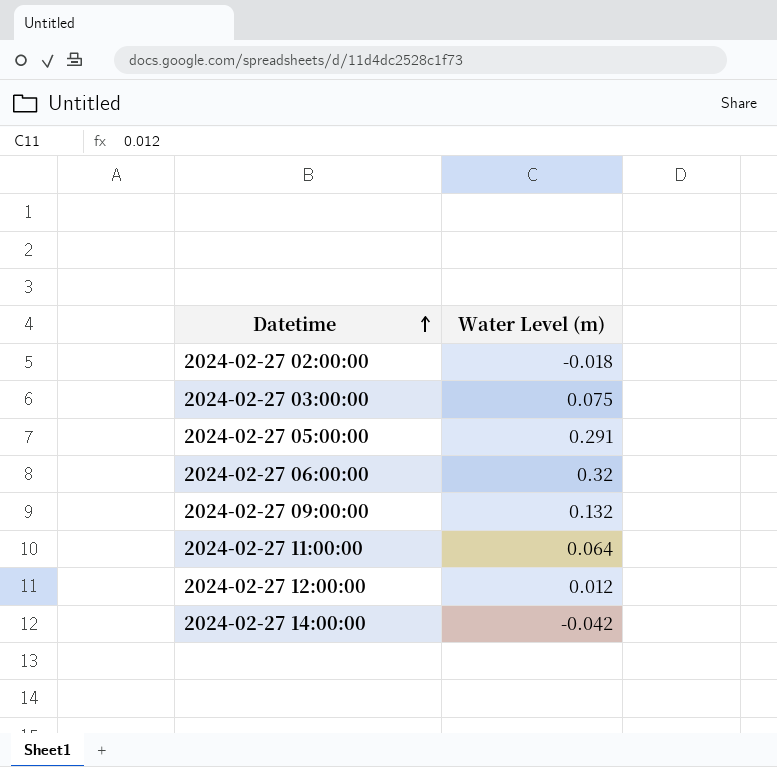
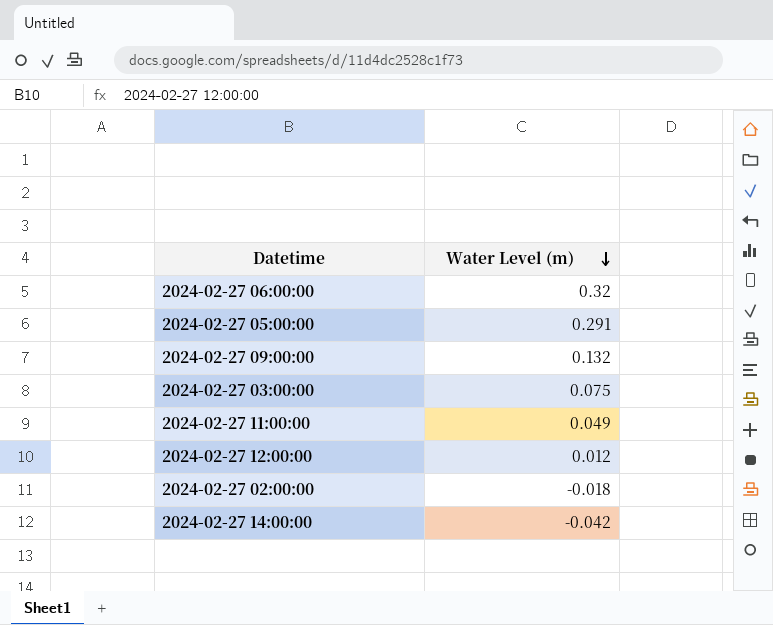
row order: Datetime ascending -> Water Level (m) descending
2024-02-27 11:00:00 | Water Level (m): 0.064 -> 0.049

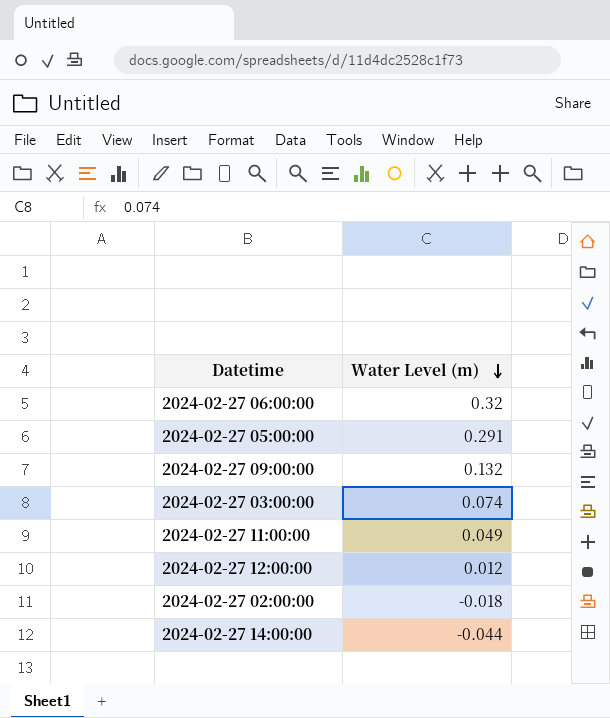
2024-02-27 03:00:00 | Water Level (m): 0.075 -> 0.074
2024-02-27 14:00:00 | Water Level (m): -0.042 -> -0.044

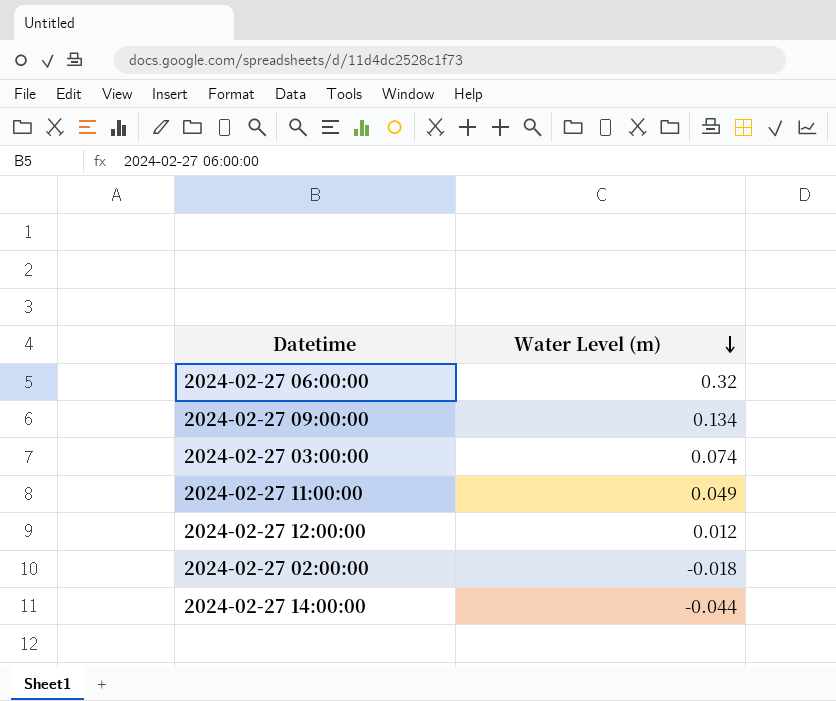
row 2024-02-27 05:00:00: 0.291 -> none
2024-02-27 09:00:00 | Water Level (m): 0.132 -> 0.134

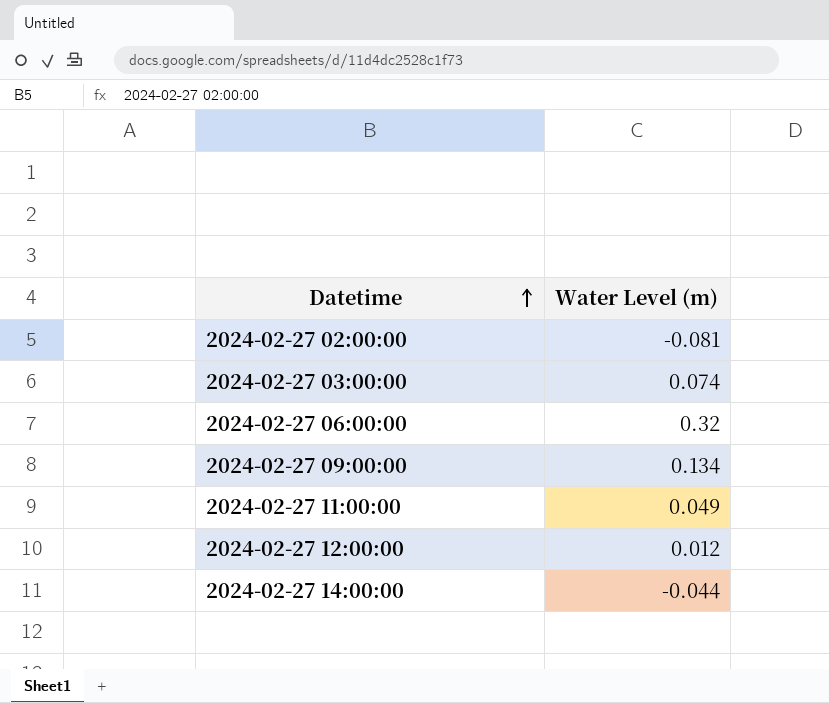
row order: Water Level (m) descending -> Datetime ascending
2024-02-27 02:00:00 | Water Level (m): -0.018 -> -0.081

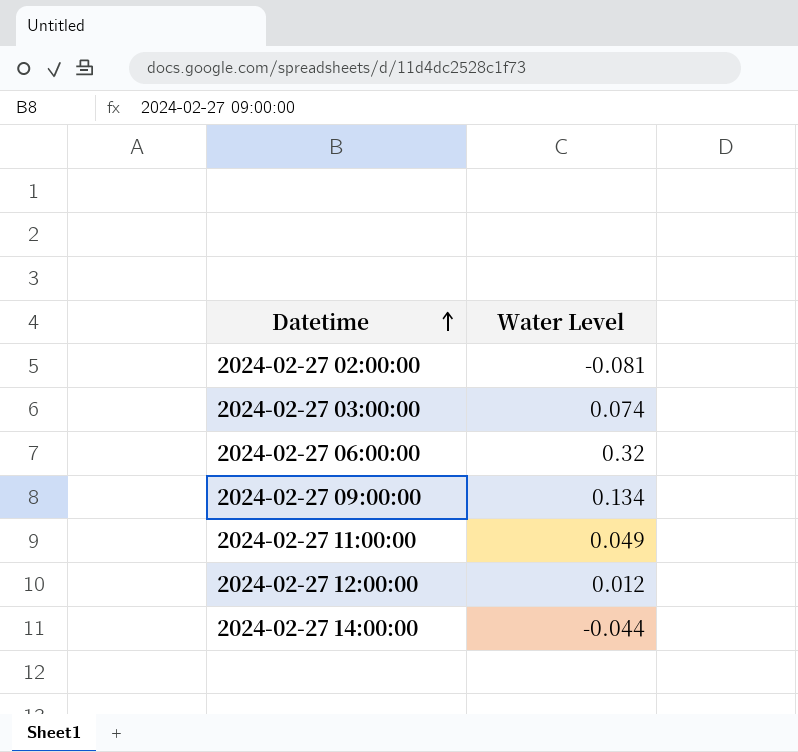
column name: Water Level (m) -> Water Level

